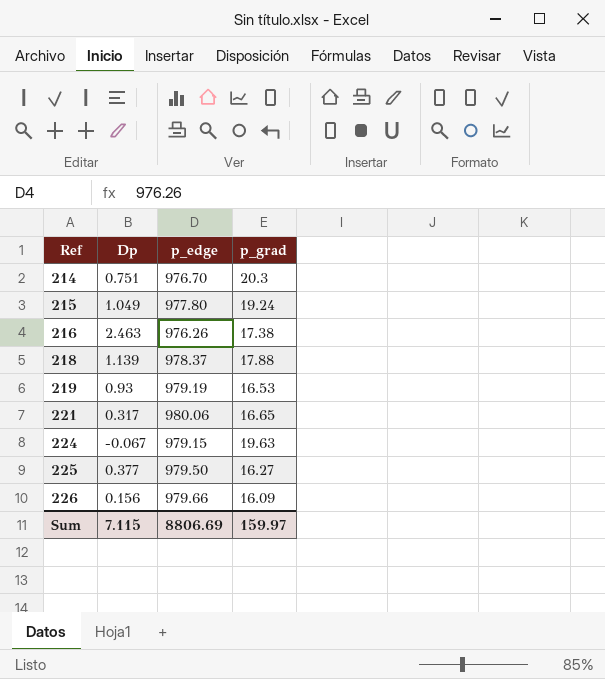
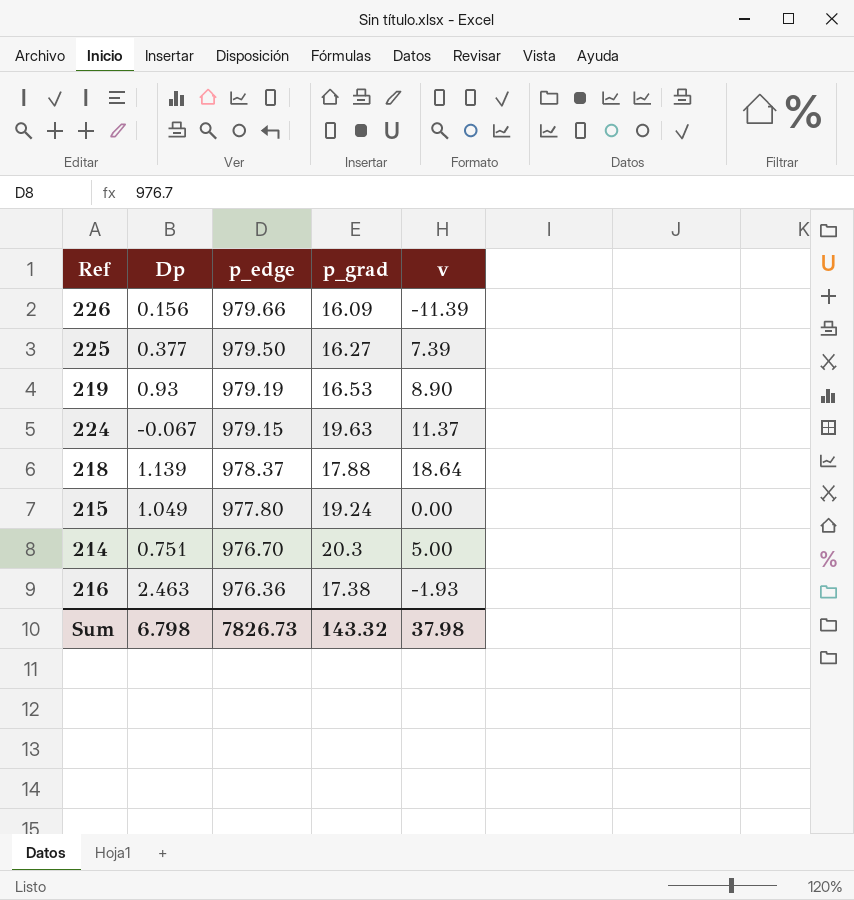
row order: Ref ascending -> p_edge descending
column v | position: none -> 5
row 221: 0.317 | 980.06 | 16.65 -> none
216 | p_edge: 976.26 -> 976.36
Sum | Dp: 7.115 -> 6.798
Sum | p_edge: 8806.69 -> 7826.73
Sum | p_grad: 159.97 -> 143.32

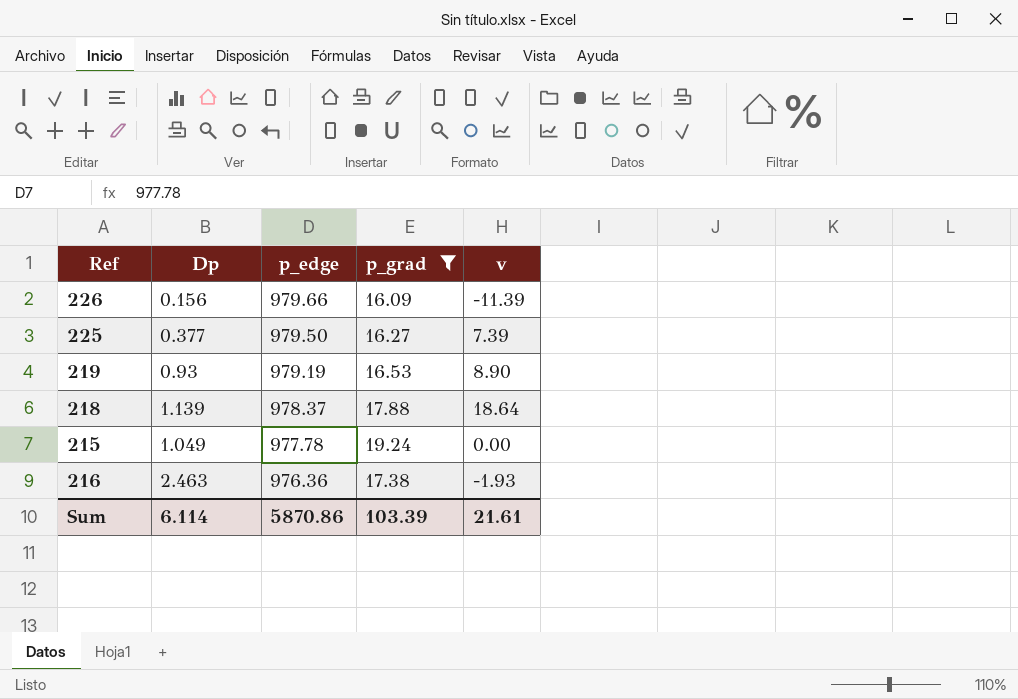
filter: none -> p_grad <= 19.24
215 | p_edge: 977.80 -> 977.78
Sum | Dp: 6.798 -> 6.114
Sum | p_edge: 7826.73 -> 5870.86
Sum | p_grad: 143.32 -> 103.39
Sum | v: 37.98 -> 21.61

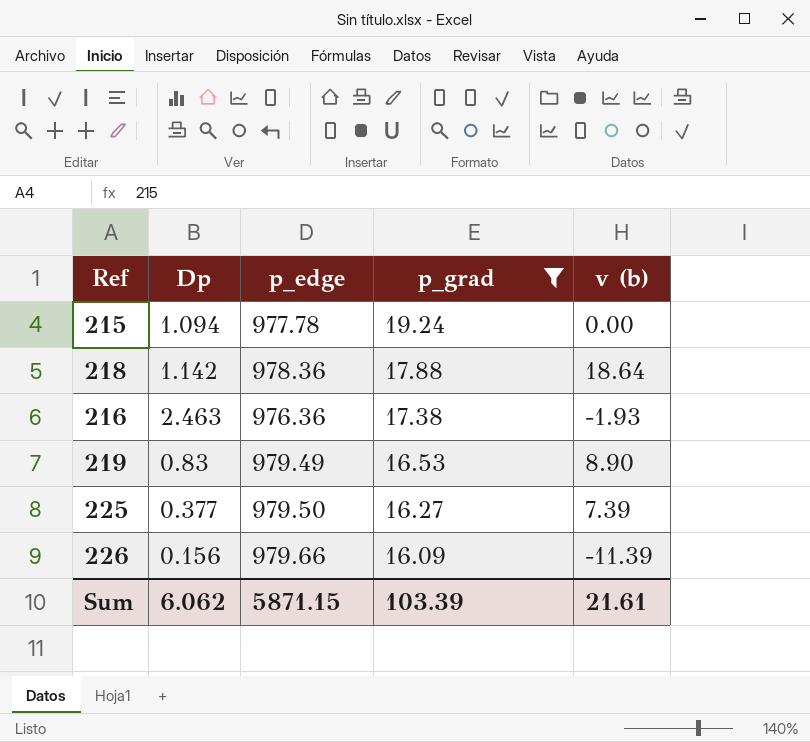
row order: p_edge descending -> p_grad descending
column name: v -> v (b)
215 | Dp: 1.049 -> 1.094
218 | Dp: 1.139 -> 1.142
218 | p_edge: 978.37 -> 978.36
219 | Dp: 0.93 -> 0.83
219 | p_edge: 979.19 -> 979.49
Sum | Dp: 6.114 -> 6.062
Sum | p_edge: 5870.86 -> 5871.15

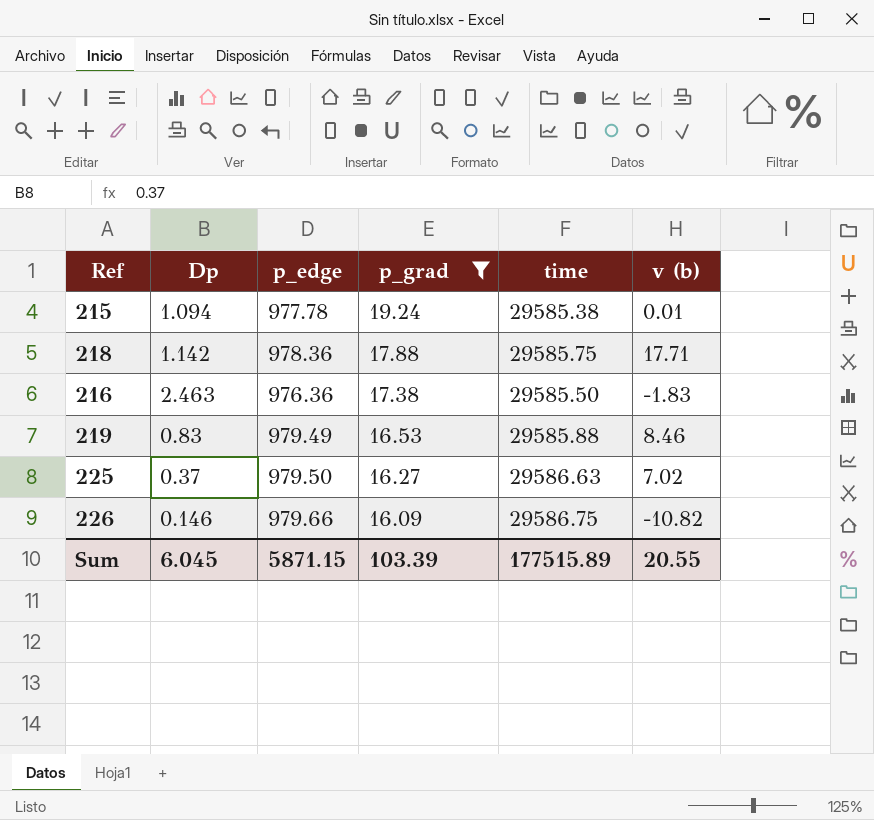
column time | position: none -> 5
215 | v (b): 0.00 -> 0.01
218 | v (b): 18.64 -> 17.71
216 | v (b): -1.93 -> -1.83
219 | v (b): 8.90 -> 8.46
225 | Dp: 0.377 -> 0.37
225 | v (b): 7.39 -> 7.02
226 | Dp: 0.156 -> 0.146
226 | v (b): -11.39 -> -10.82
Sum | Dp: 6.062 -> 6.045
Sum | v (b): 21.61 -> 20.55

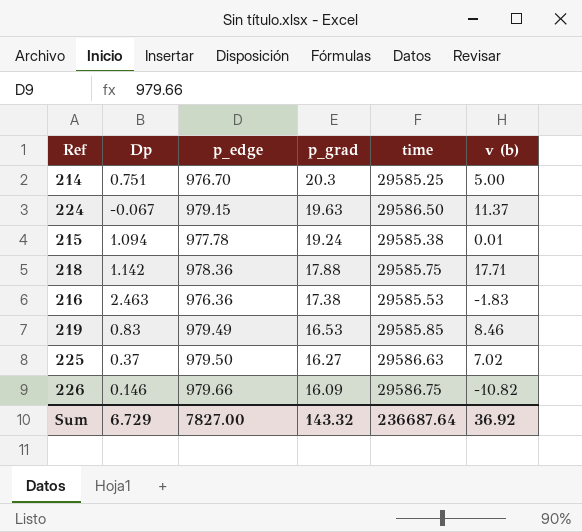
filter: p_grad <= 19.24 -> none
216 | time: 29585.50 -> 29585.53
219 | time: 29585.88 -> 29585.85
Sum | Dp: 6.045 -> 6.729
Sum | p_edge: 5871.15 -> 7827.00
Sum | p_grad: 103.39 -> 143.32
Sum | time: 177515.89 -> 236687.64
Sum | v (b): 20.55 -> 36.92

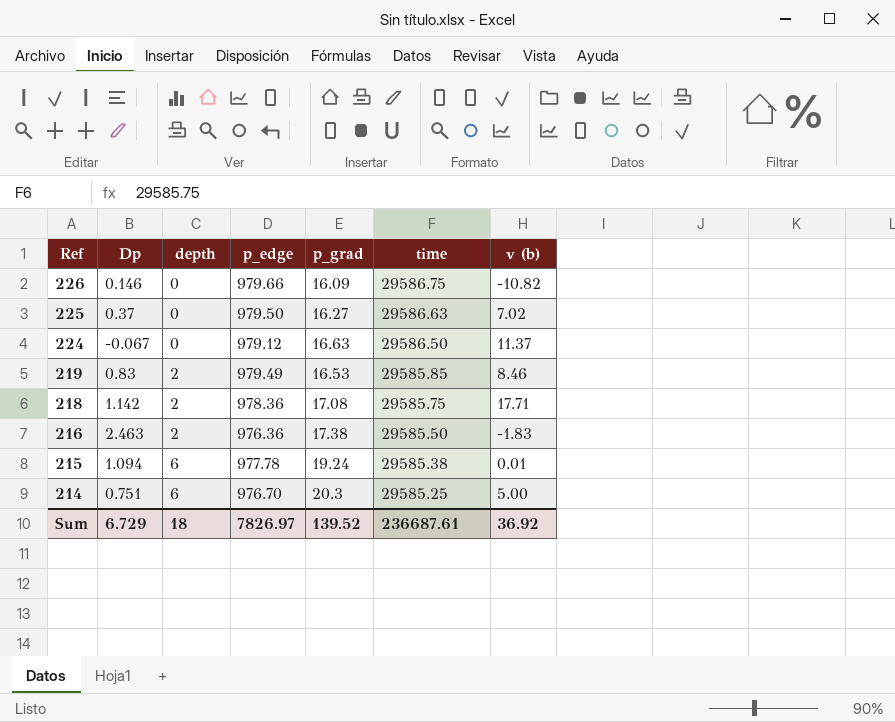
row order: p_grad descending -> Ref descending
column depth | position: none -> 3
224 | p_edge: 979.15 -> 979.12
224 | p_grad: 19.63 -> 16.63
218 | p_grad: 17.88 -> 17.08
216 | time: 29585.53 -> 29585.50
Sum | p_edge: 7827.00 -> 7826.97
Sum | p_grad: 143.32 -> 139.52
Sum | time: 236687.64 -> 236687.61

